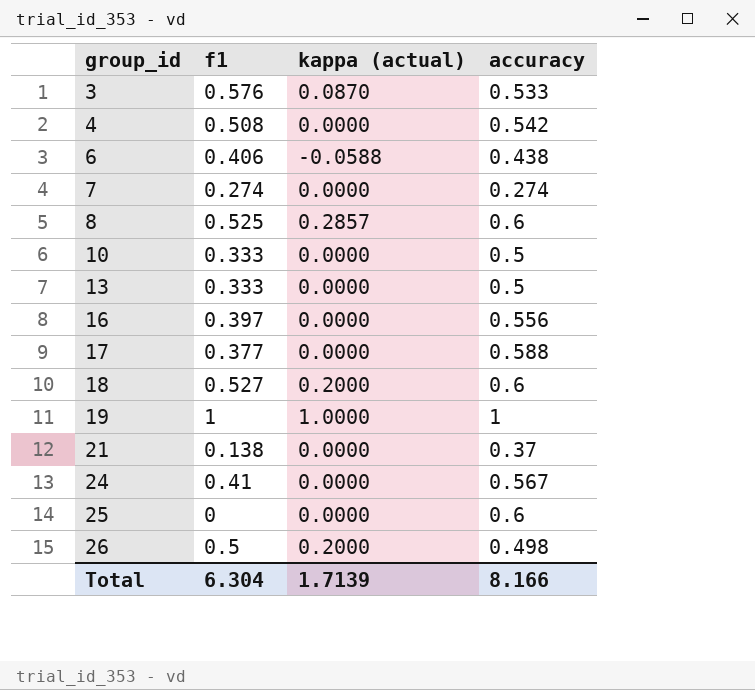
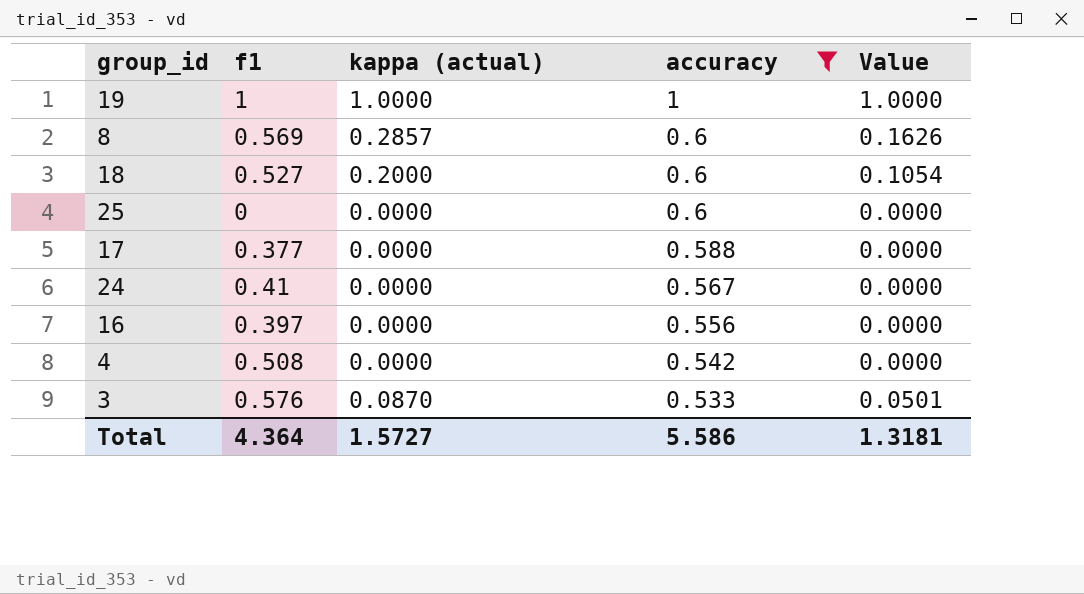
filter: none -> accuracy >= 0.533
row order: group_id ascending -> accuracy descending
column Value | formula: none -> [f1] * [kappa (actual)]
8 | f1: 0.525 -> 0.569
Total | f1: 6.304 -> 4.364
Total | kappa (actual): 1.7139 -> 1.5727
Total | accuracy: 8.166 -> 5.586

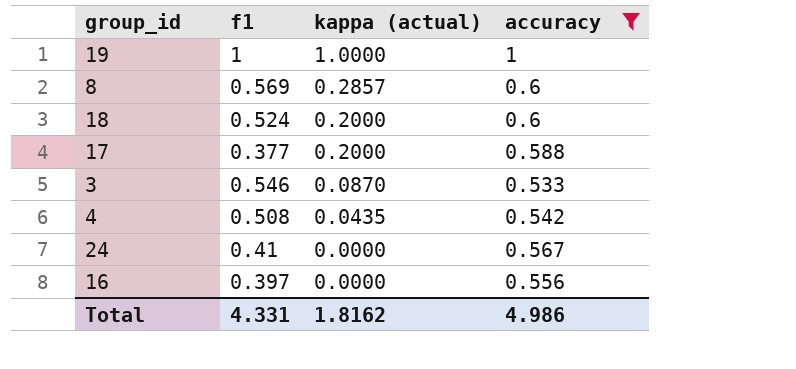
row order: accuracy descending -> kappa (actual) descending
column Value | formula: [f1] * [kappa (actual)] -> none
row 25: 0 | 0.0000 | 0.6 | 0.0000 -> none
18 | f1: 0.527 -> 0.524
17 | kappa (actual): 0.0000 -> 0.2000
3 | f1: 0.576 -> 0.546
4 | kappa (actual): 0.0000 -> 0.0435
Total | f1: 4.364 -> 4.331
Total | kappa (actual): 1.5727 -> 1.8162
Total | accuracy: 5.586 -> 4.986

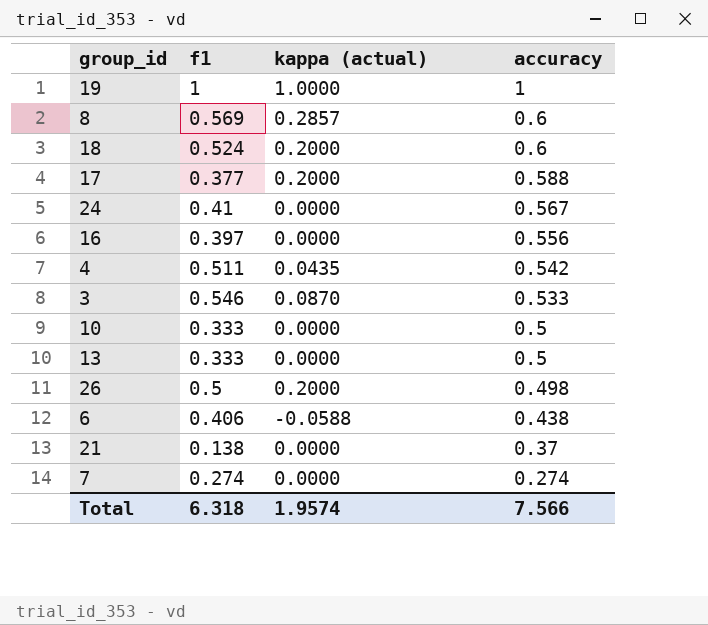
filter: accuracy >= 0.533 -> none
row order: kappa (actual) descending -> accuracy descending
4 | f1: 0.508 -> 0.511
Total | f1: 4.331 -> 6.318
Total | kappa (actual): 1.8162 -> 1.9574
Total | accuracy: 4.986 -> 7.566

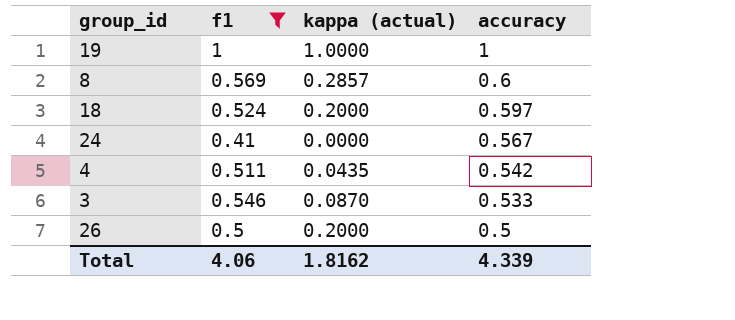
filter: none -> f1 >= 0.41
18 | accuracy: 0.6 -> 0.597
26 | accuracy: 0.498 -> 0.5
Total | f1: 6.318 -> 4.06
Total | kappa (actual): 1.9574 -> 1.8162
Total | accuracy: 7.566 -> 4.339

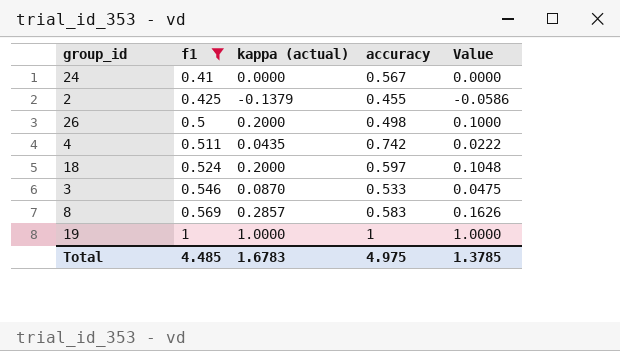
row order: accuracy descending -> f1 ascending
column Value | formula: none -> [f1] * [kappa (actual)]
row 2: none -> 0.425 | -0.1379 | 0.455 | -0.0586
26 | accuracy: 0.5 -> 0.498
4 | accuracy: 0.542 -> 0.742
8 | accuracy: 0.6 -> 0.583
Total | f1: 4.06 -> 4.485
Total | kappa (actual): 1.8162 -> 1.6783
Total | accuracy: 4.339 -> 4.975

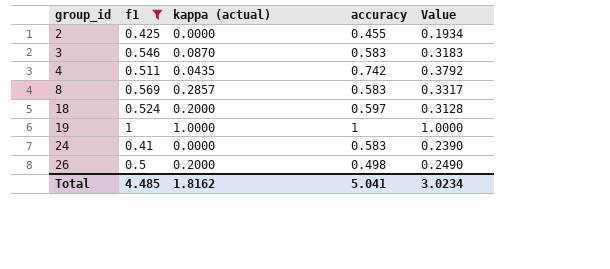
row order: f1 ascending -> group_id ascending
column Value | formula: [f1] * [kappa (actual)] -> [f1] * [accuracy]
2 | kappa (actual): -0.1379 -> 0.0000
3 | accuracy: 0.533 -> 0.583
24 | accuracy: 0.567 -> 0.583
Total | kappa (actual): 1.6783 -> 1.8162
Total | accuracy: 4.975 -> 5.041
Total | Value: 1.3785 -> 3.0234

